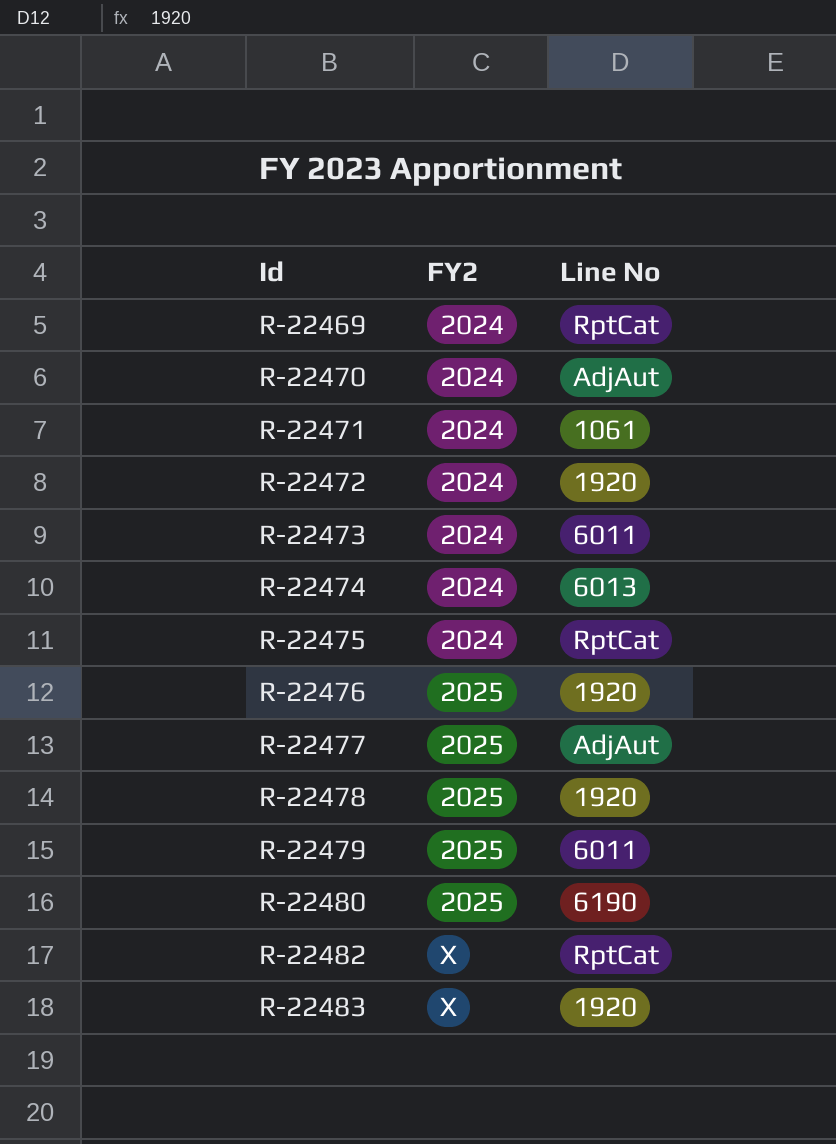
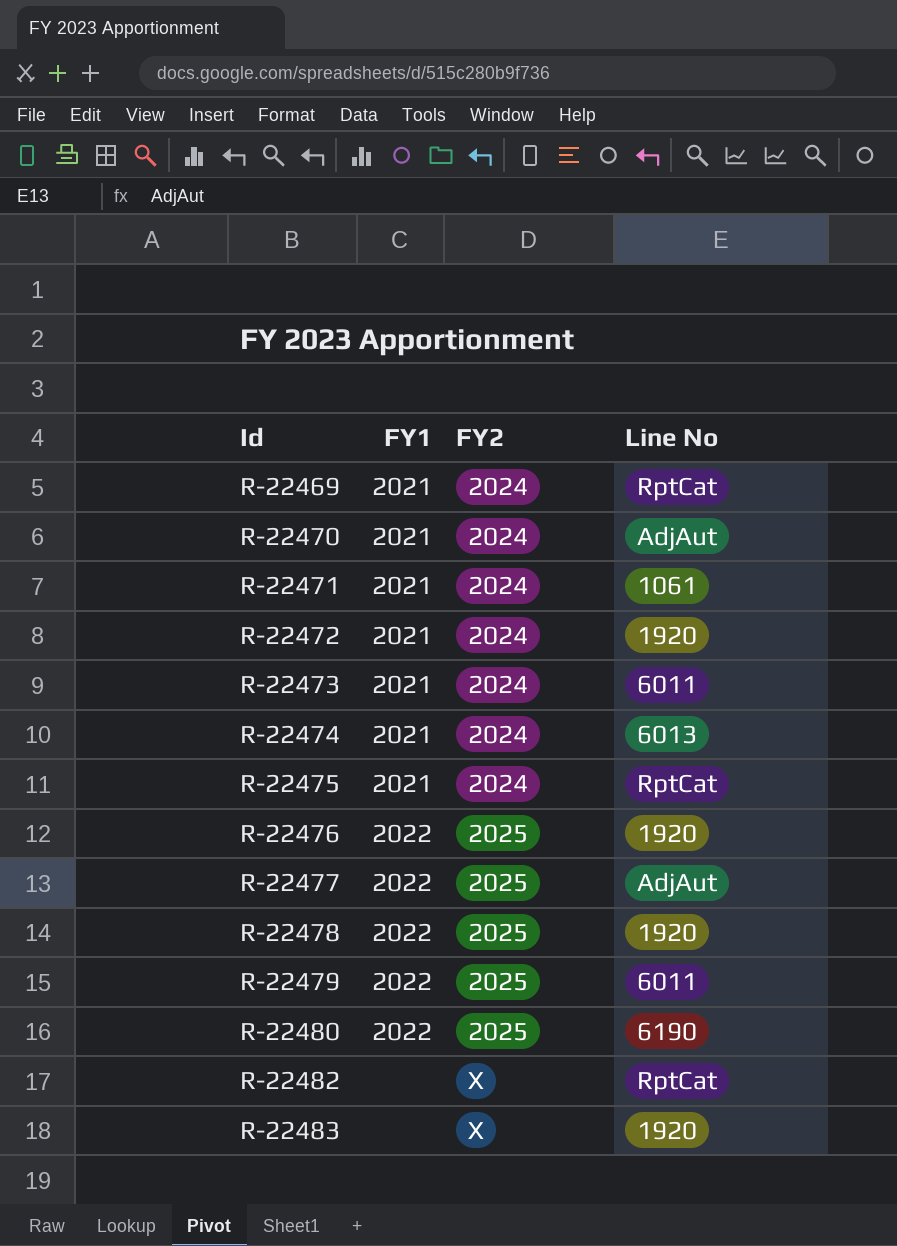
column FY1 | position: none -> 2

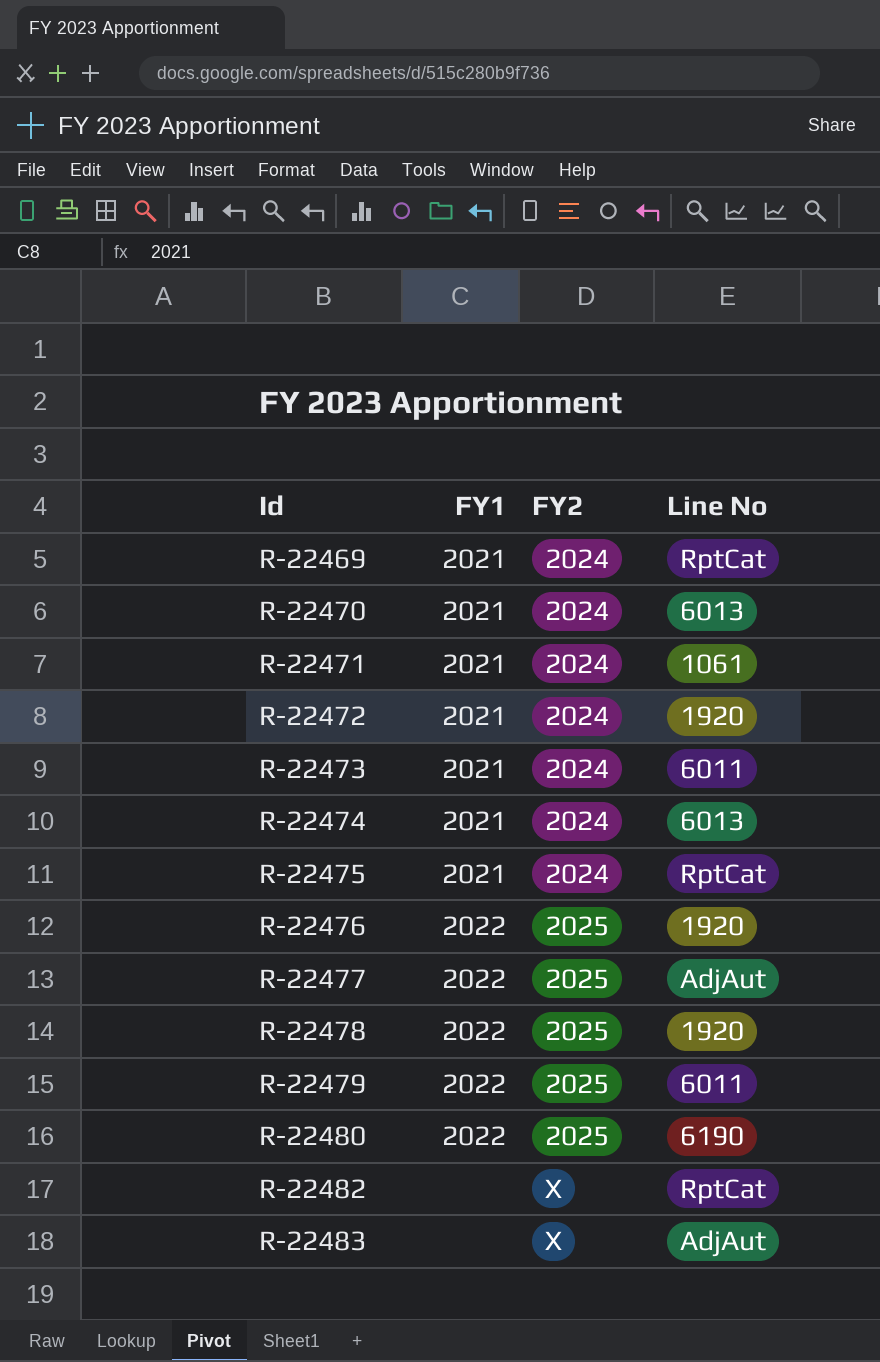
R-22470 | Line No: AdjAut -> 6013
R-22483 | Line No: 1920 -> AdjAut

